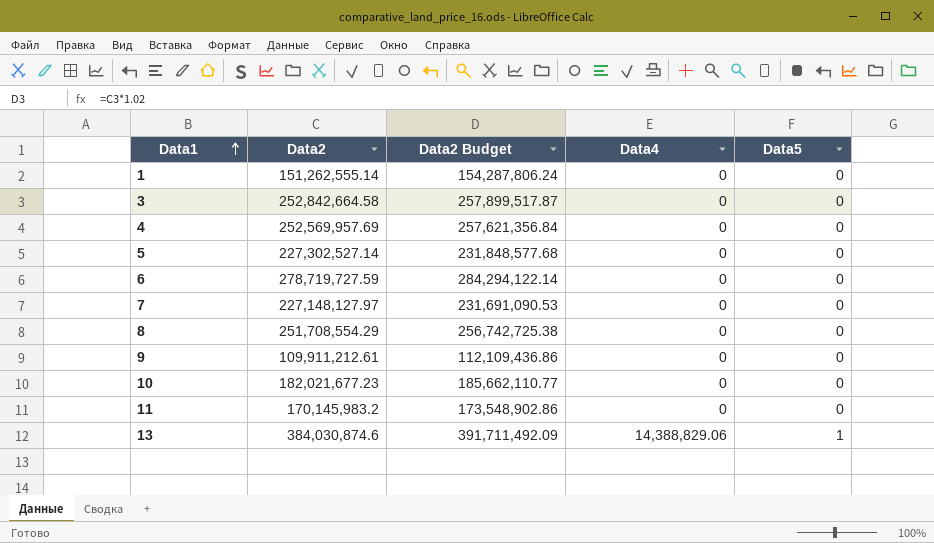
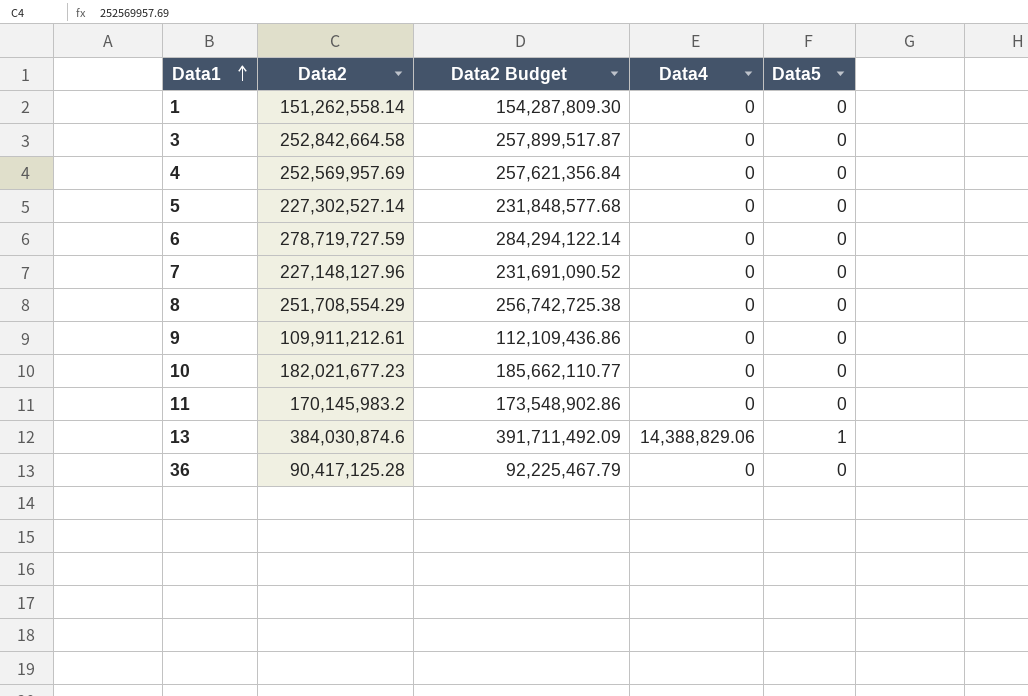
1 | Data2: 151,262,555.14 -> 151,262,558.14
1 | Data2 Budget: 154,287,806.24 -> 154,287,809.30
7 | Data2: 227,148,127.97 -> 227,148,127.96
7 | Data2 Budget: 231,691,090.53 -> 231,691,090.52
row 36: none -> 90,417,125.28 | 92,225,467.79 | 0 | 0

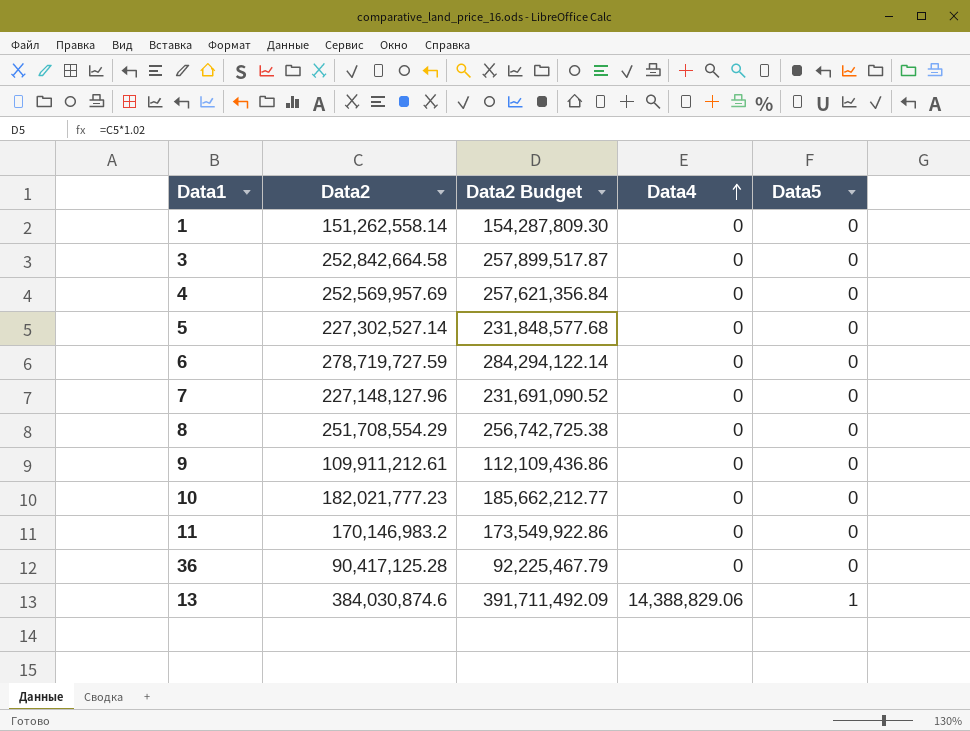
row order: Data1 ascending -> Data4 ascending
10 | Data2: 182,021,677.23 -> 182,021,777.23
10 | Data2 Budget: 185,662,110.77 -> 185,662,212.77
11 | Data2: 170,145,983.2 -> 170,146,983.2
11 | Data2 Budget: 173,548,902.86 -> 173,549,922.86

